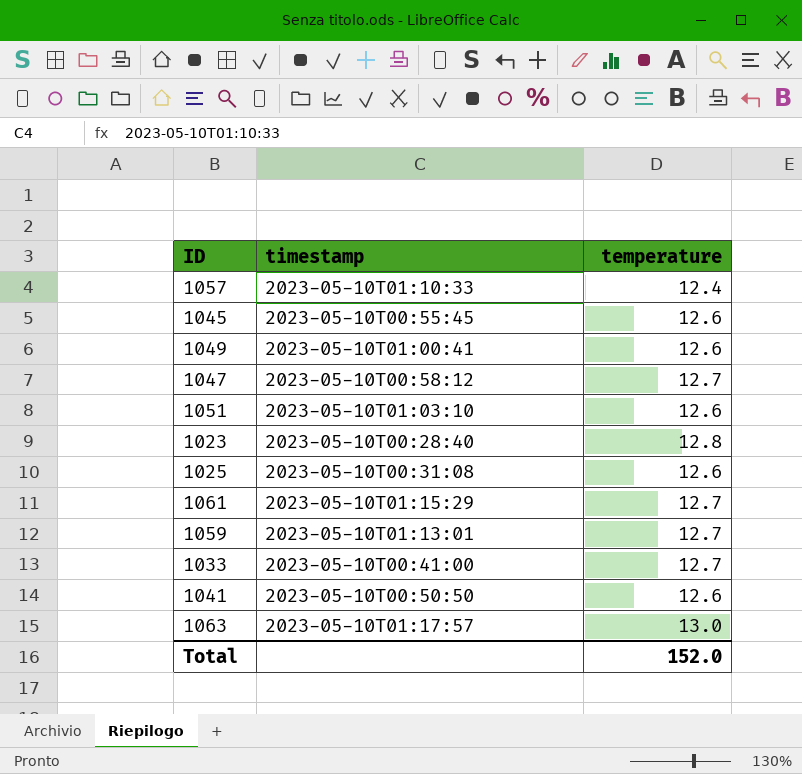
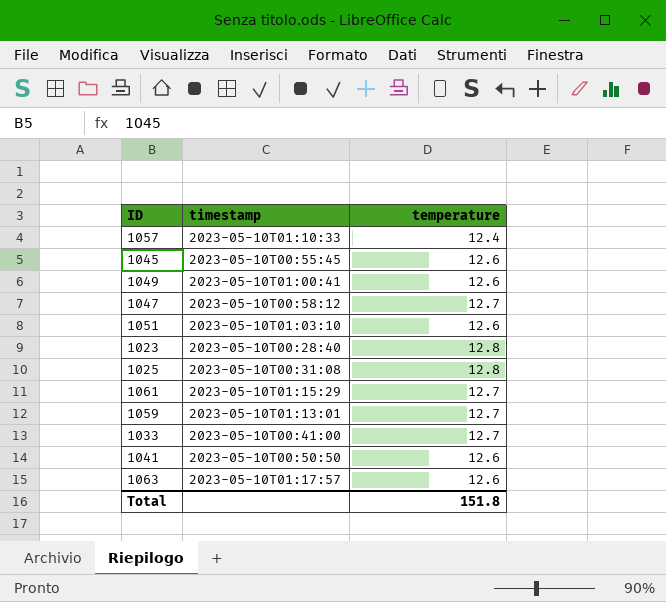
1025 | temperature: 12.6 -> 12.8
1063 | temperature: 13.0 -> 12.6
Total | temperature: 152.0 -> 151.8

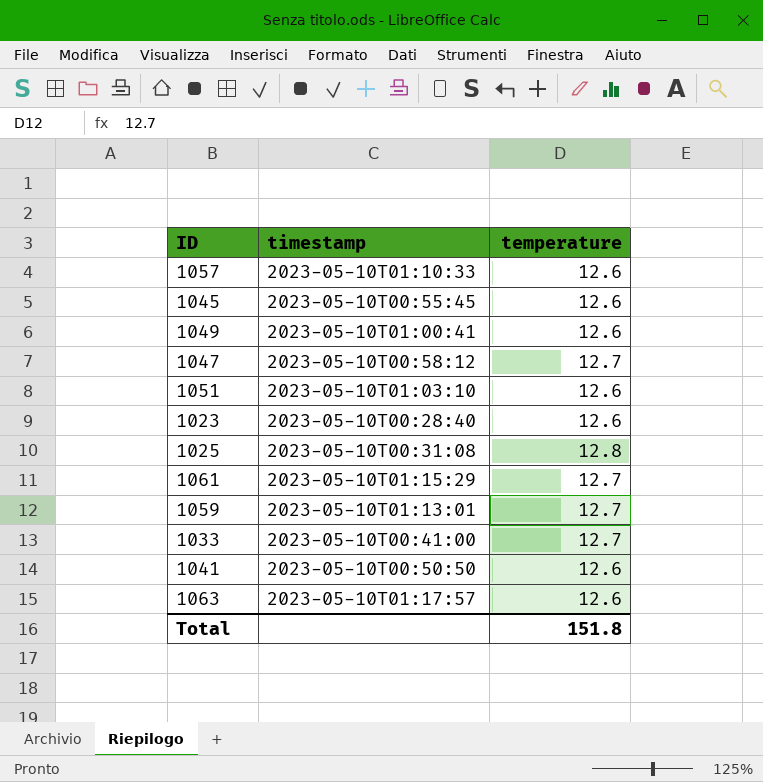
1057 | temperature: 12.4 -> 12.6
1023 | temperature: 12.8 -> 12.6

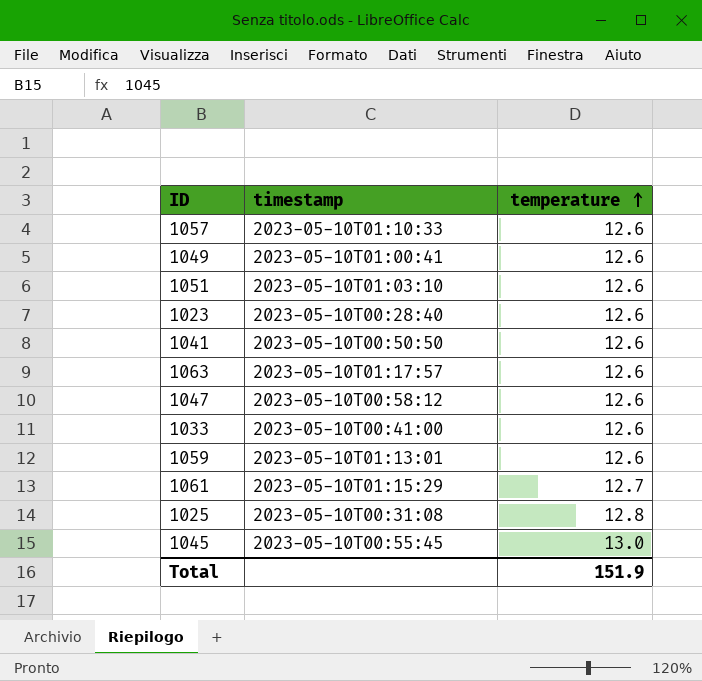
row order: none -> temperature ascending
1047 | temperature: 12.7 -> 12.6
1033 | temperature: 12.7 -> 12.6
1059 | temperature: 12.7 -> 12.6
1045 | temperature: 12.6 -> 13.0
Total | temperature: 151.8 -> 151.9

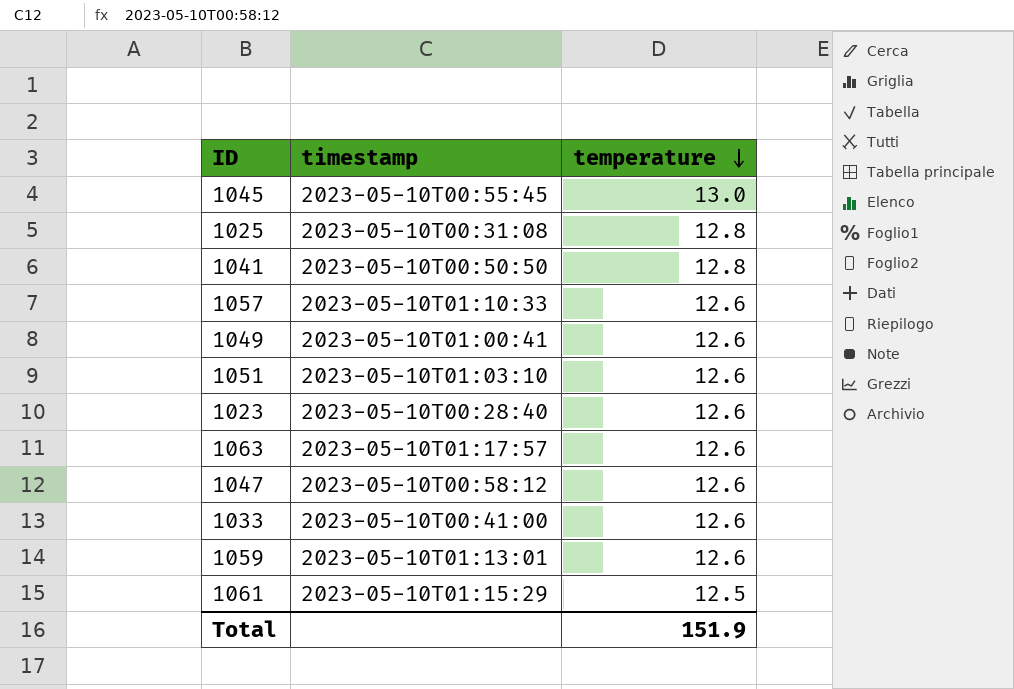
row order: temperature ascending -> temperature descending
1041 | temperature: 12.6 -> 12.8
1061 | temperature: 12.7 -> 12.5

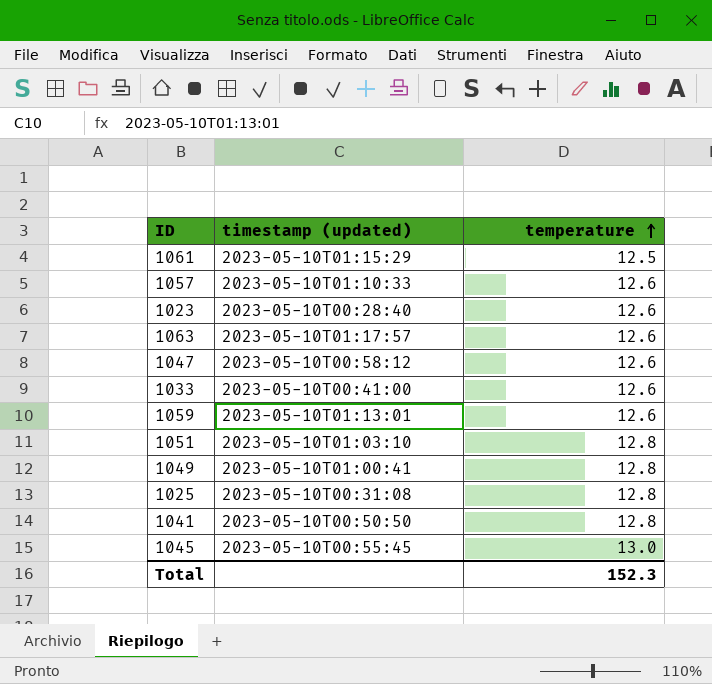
row order: temperature descending -> temperature ascending
column name: timestamp -> timestamp (updated)
1051 | temperature: 12.6 -> 12.8
1049 | temperature: 12.6 -> 12.8
Total | temperature: 151.9 -> 152.3

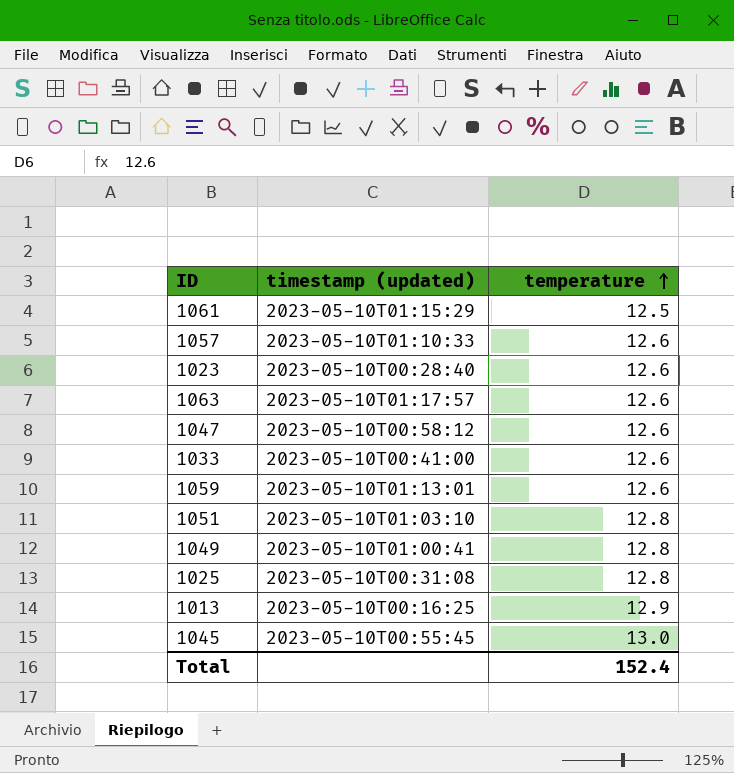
row 1041: 2023-05-10T00:50:50 | 12.8 -> none
row 1013: none -> 2023-05-10T00:16:25 | 12.9
Total | temperature: 152.3 -> 152.4

